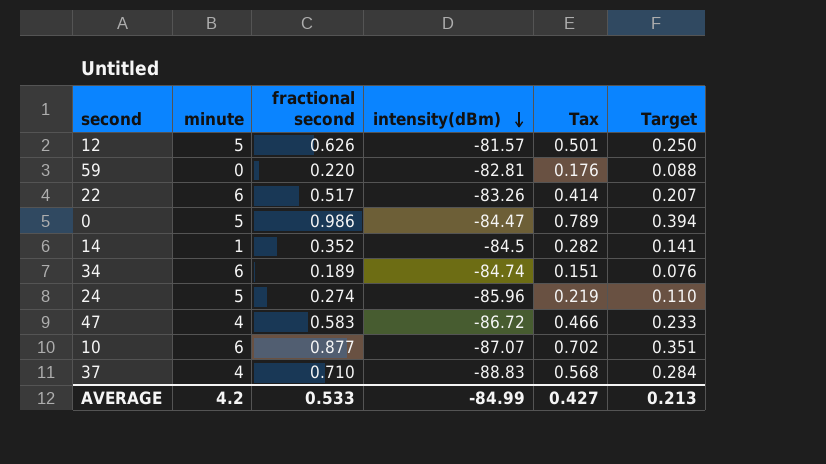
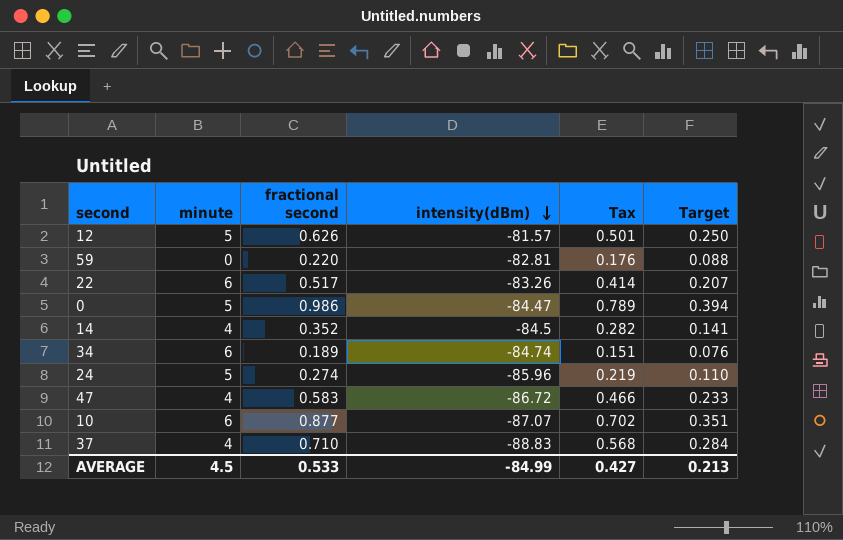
14 | minute: 1 -> 4
AVERAGE | minute: 4.2 -> 4.5

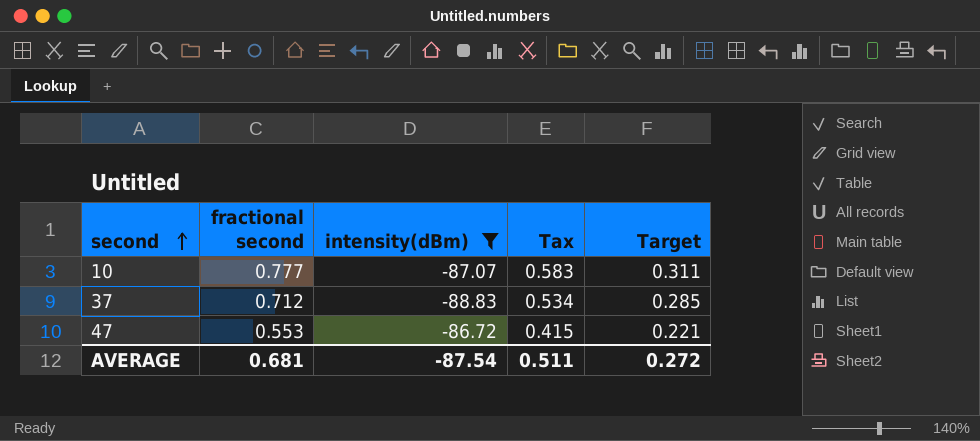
filter: none -> intensity(dBm) <= -86.72
row order: intensity(dBm) descending -> second ascending
column minute | position: 2 -> none
column Tax | formula: [fractional second] * 0.8 -> [fractional second] * 0.75
10 | fractional second: 0.877 -> 0.777
10 | Target: 0.351 -> 0.311
37 | fractional second: 0.710 -> 0.712
37 | Target: 0.284 -> 0.285
47 | fractional second: 0.583 -> 0.553
47 | Target: 0.233 -> 0.221
AVERAGE | fractional second: 0.533 -> 0.681
AVERAGE | intensity(dBm): -84.99 -> -87.54
AVERAGE | Tax: 0.427 -> 0.511
AVERAGE | Target: 0.213 -> 0.272

